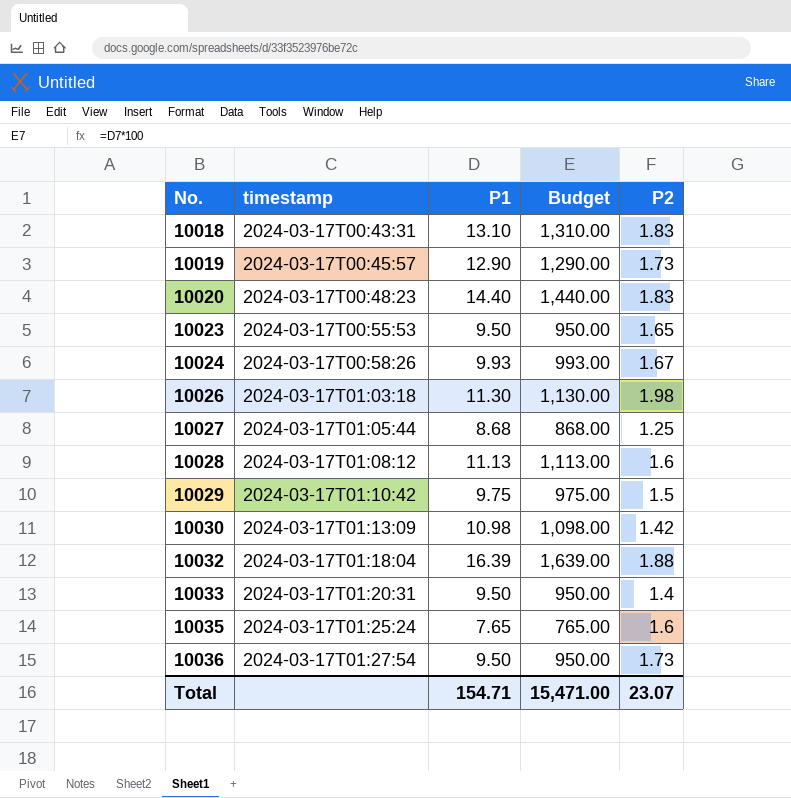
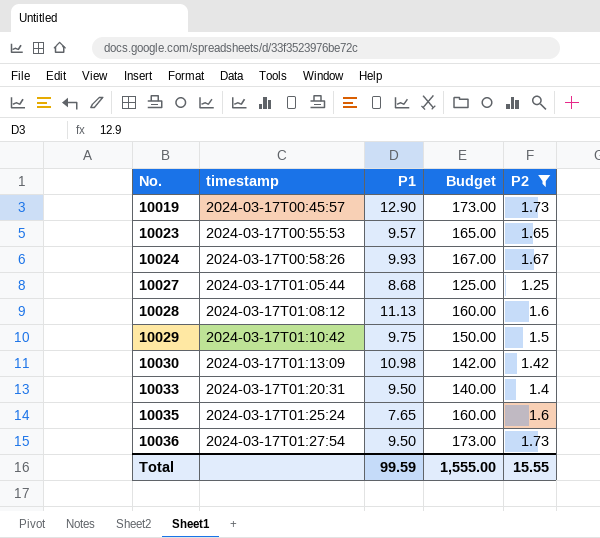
filter: none -> P2 <= 1.73
column Budget | formula: [P1] * 100 -> [P2] * 100
10023 | P1: 9.50 -> 9.57
Total | P1: 154.71 -> 99.59
Total | Budget: 15,471.00 -> 1,555.00
Total | P2: 23.07 -> 15.55

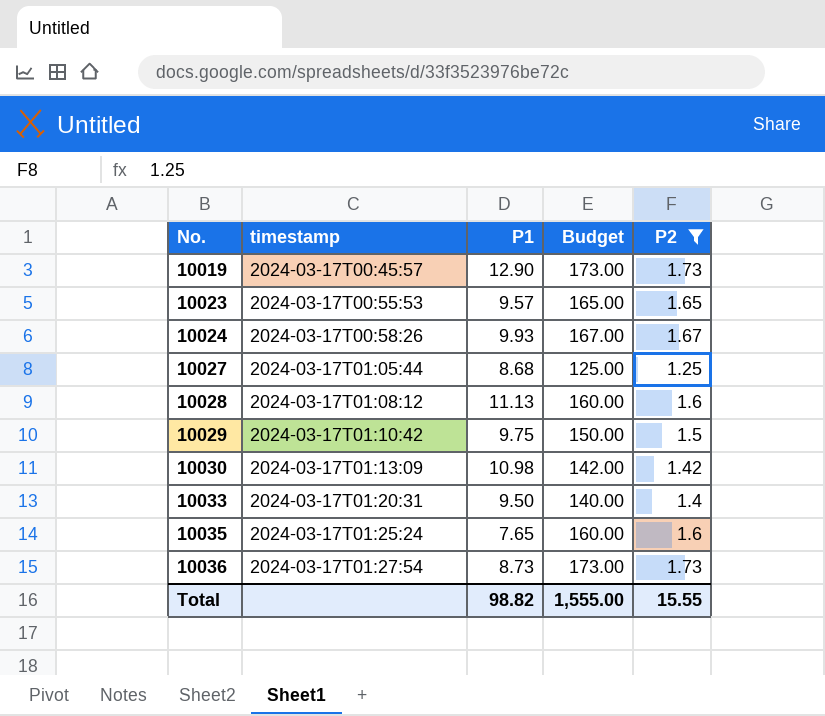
10036 | P1: 9.50 -> 8.73
Total | P1: 99.59 -> 98.82

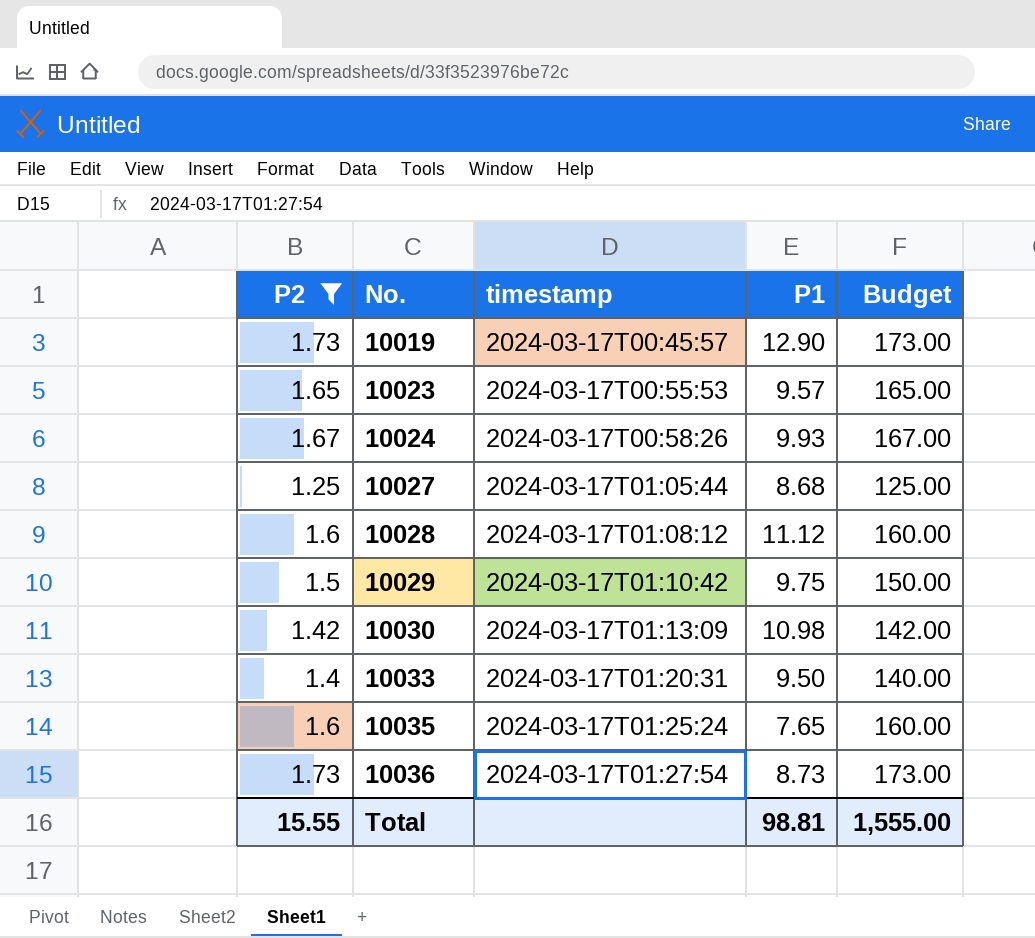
column P2 | position: 5 -> 1
10028 | P1: 11.13 -> 11.12
Total | P1: 98.82 -> 98.81

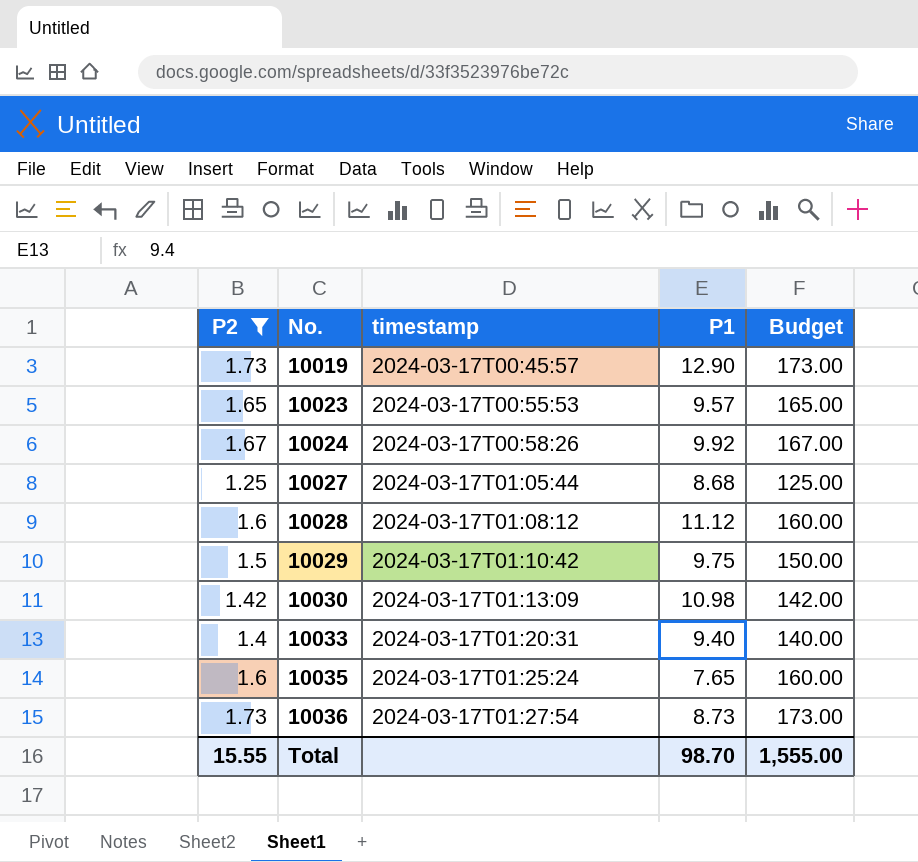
10024 | P1: 9.93 -> 9.92
10033 | P1: 9.50 -> 9.40
Total | P1: 98.81 -> 98.70

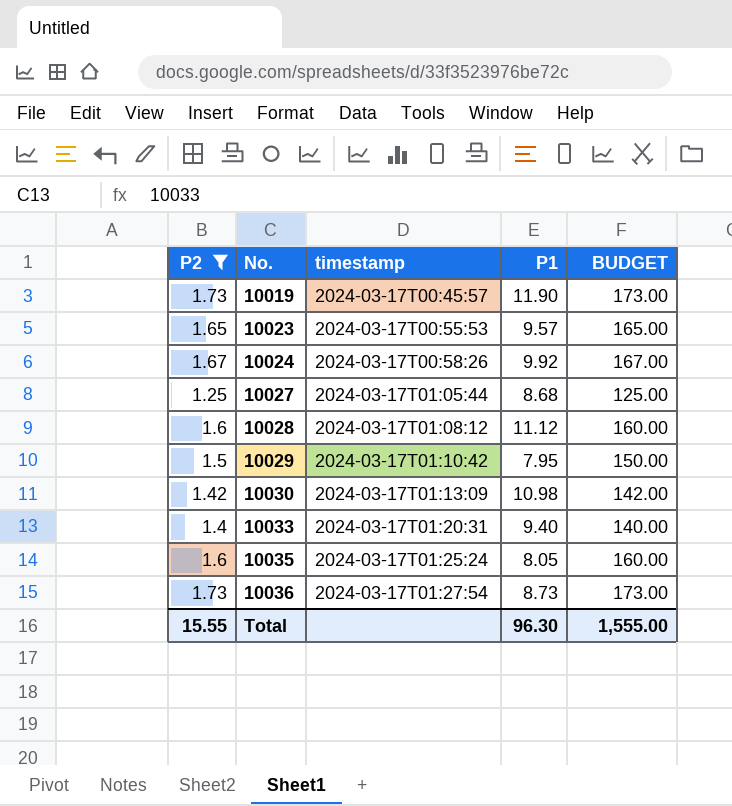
column name: Budget -> BUDGET
10019 | P1: 12.90 -> 11.90
10029 | P1: 9.75 -> 7.95
10035 | P1: 7.65 -> 8.05
Total | P1: 98.70 -> 96.30

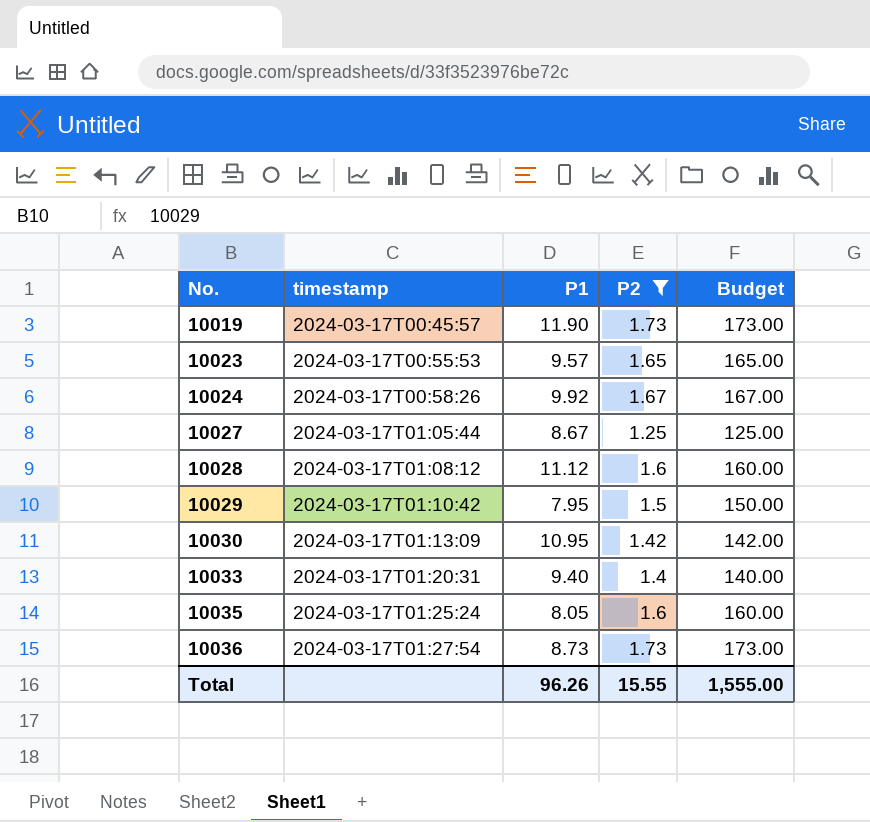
column P2 | position: 1 -> 4
column name: BUDGET -> Budget
10027 | P1: 8.68 -> 8.67
10030 | P1: 10.98 -> 10.95
Total | P1: 96.30 -> 96.26

